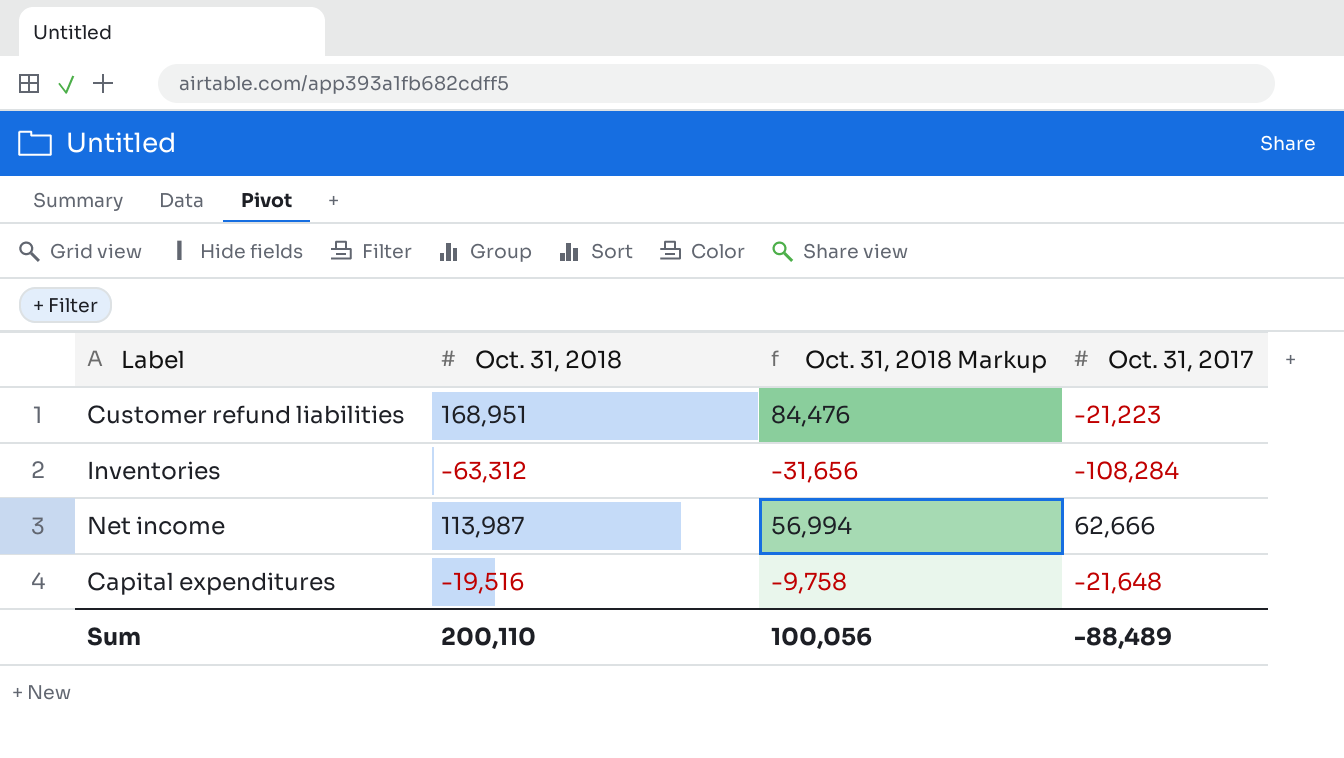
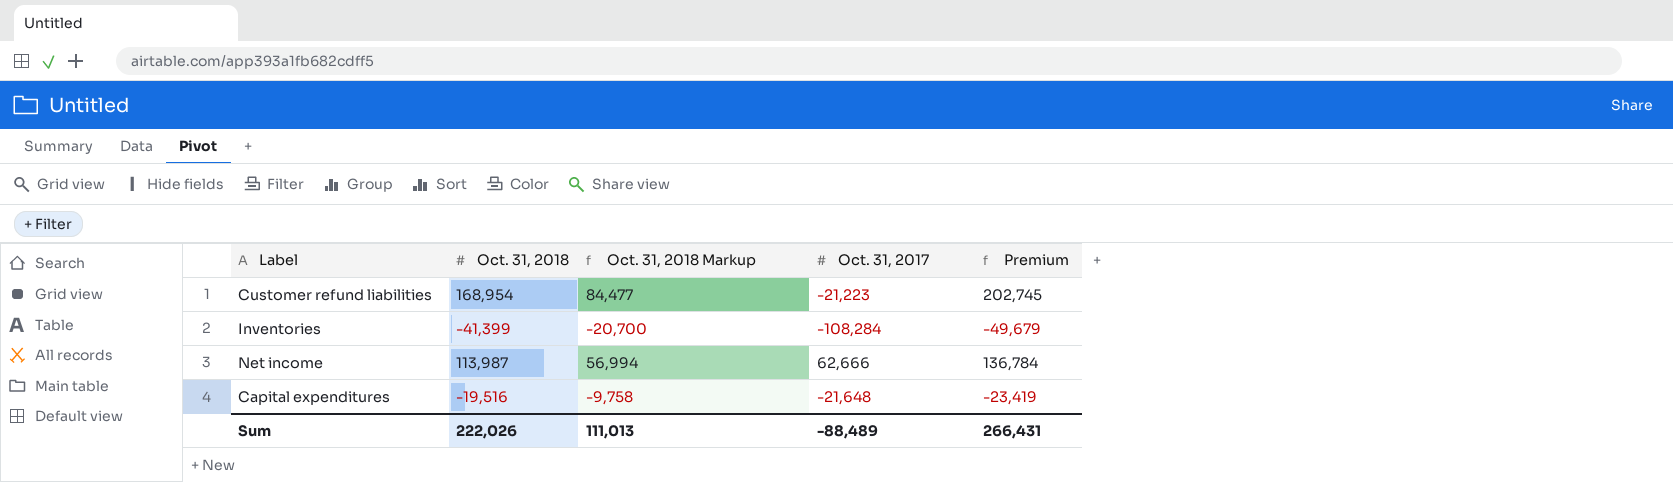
column Premium | formula: none -> [Oct. 31, 2018] * 1.2
Customer refund liabilities | Oct. 31, 2018: 168,951 -> 168,954
Customer refund liabilities | Oct. 31, 2018 Markup: 84,476 -> 84,477
Inventories | Oct. 31, 2018: -63,312 -> -41,399
Inventories | Oct. 31, 2018 Markup: -31,656 -> -20,700
Sum | Oct. 31, 2018: 200,110 -> 222,026
Sum | Oct. 31, 2018 Markup: 100,056 -> 111,013

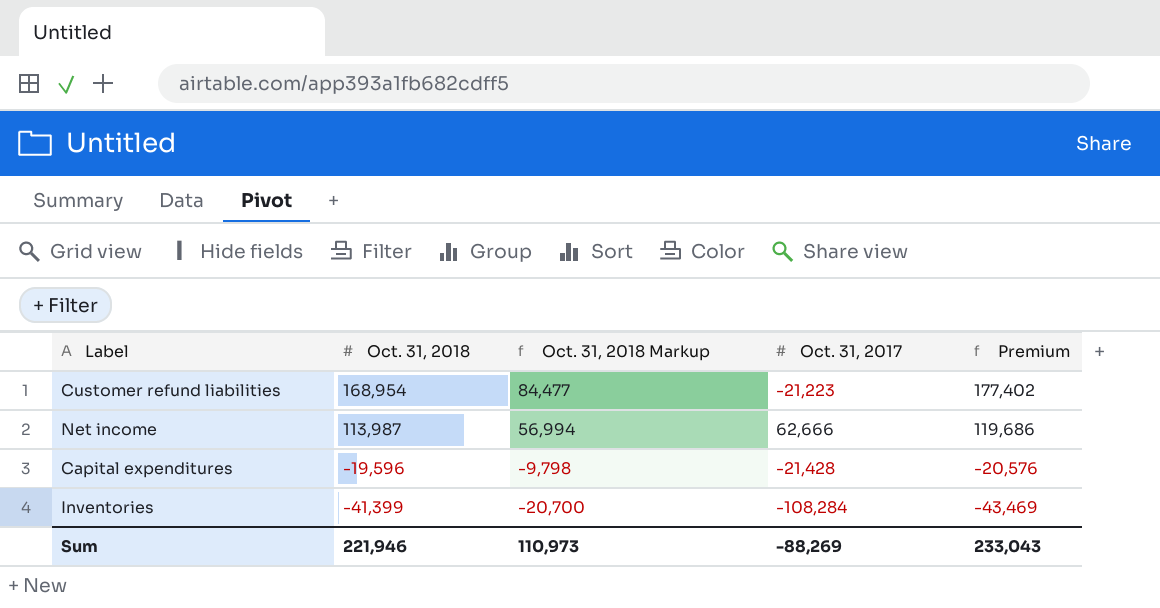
row order: none -> Oct. 31, 2018 descending
column Premium | formula: [Oct. 31, 2018] * 1.2 -> [Oct. 31, 2018] * 1.05
Capital expenditures | Oct. 31, 2018: -19,516 -> -19,596
Capital expenditures | Oct. 31, 2018 Markup: -9,758 -> -9,798
Capital expenditures | Oct. 31, 2017: -21,648 -> -21,428
Sum | Oct. 31, 2018: 222,026 -> 221,946
Sum | Oct. 31, 2018 Markup: 111,013 -> 110,973
Sum | Oct. 31, 2017: -88,489 -> -88,269
Sum | Premium: 266,431 -> 233,043

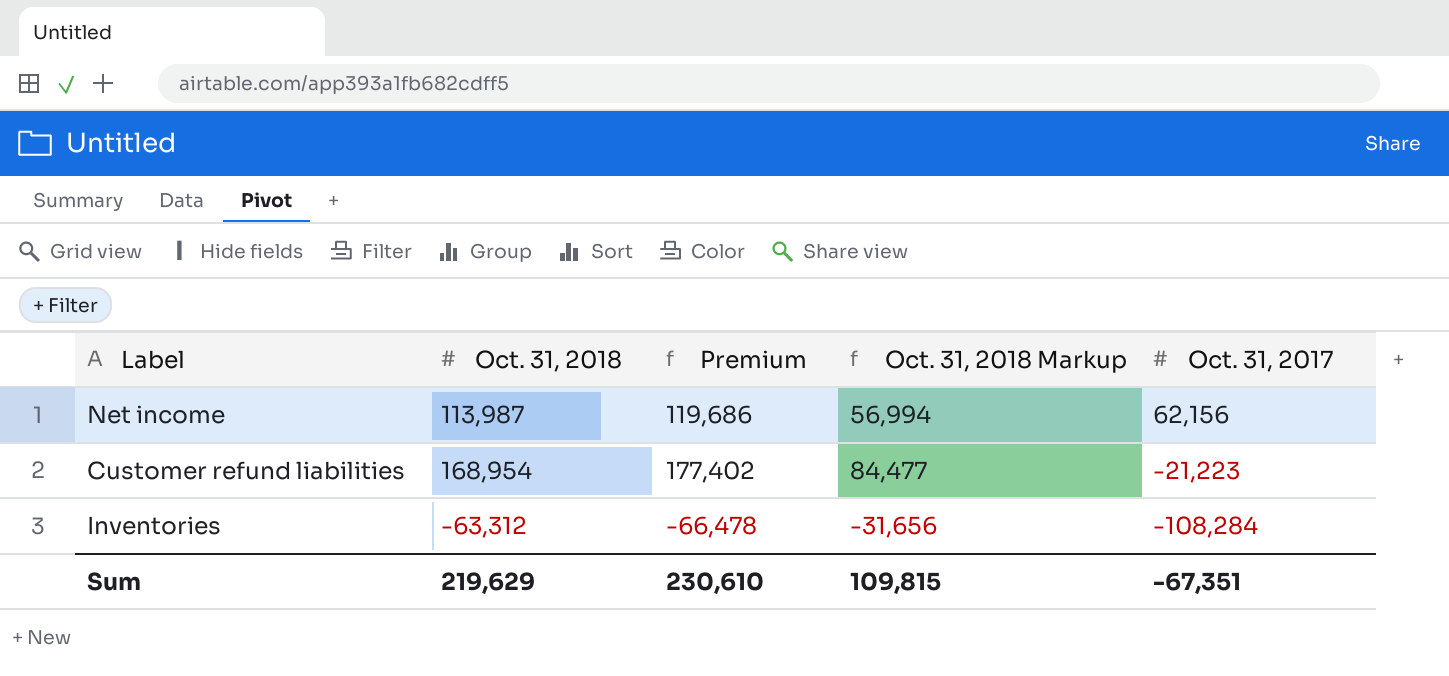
row order: Oct. 31, 2018 descending -> Oct. 31, 2017 descending
column Premium | position: 5 -> 3
row Capital expenditures: -19,596 | -9,798 | -21,428 | -20,576 -> none
Net income | Oct. 31, 2017: 62,666 -> 62,156
Inventories | Oct. 31, 2018: -41,399 -> -63,312
Inventories | Premium: -43,469 -> -66,478
Inventories | Oct. 31, 2018 Markup: -20,700 -> -31,656
Sum | Oct. 31, 2018: 221,946 -> 219,629
Sum | Premium: 233,043 -> 230,610
Sum | Oct. 31, 2018 Markup: 110,973 -> 109,815
Sum | Oct. 31, 2017: -88,269 -> -67,351

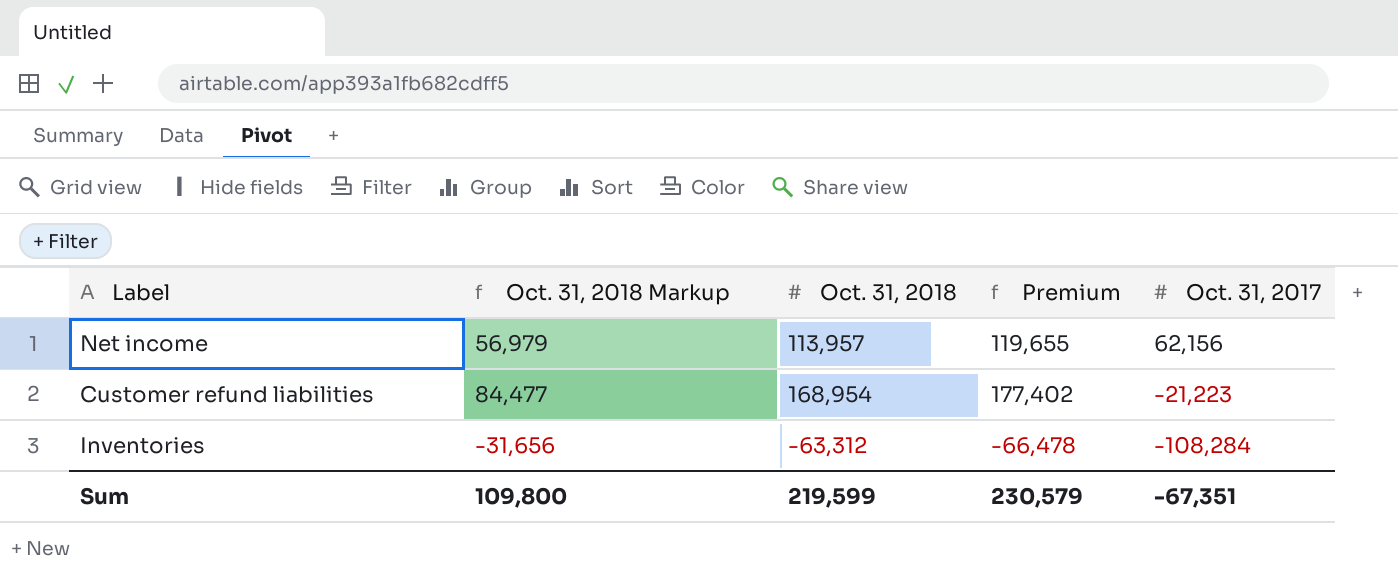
column Oct. 31, 2018 Markup | position: 4 -> 2
Net income | Oct. 31, 2018 Markup: 56,994 -> 56,979
Net income | Oct. 31, 2018: 113,987 -> 113,957
Net income | Premium: 119,686 -> 119,655
Sum | Oct. 31, 2018 Markup: 109,815 -> 109,800
Sum | Oct. 31, 2018: 219,629 -> 219,599
Sum | Premium: 230,610 -> 230,579

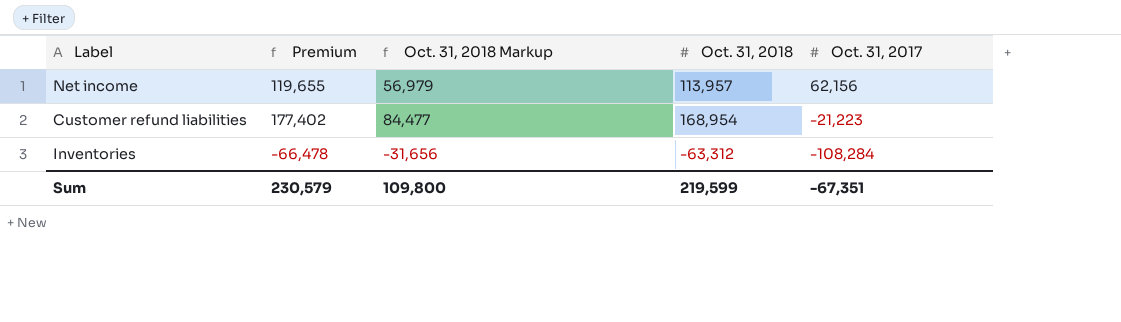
column Premium | position: 4 -> 2

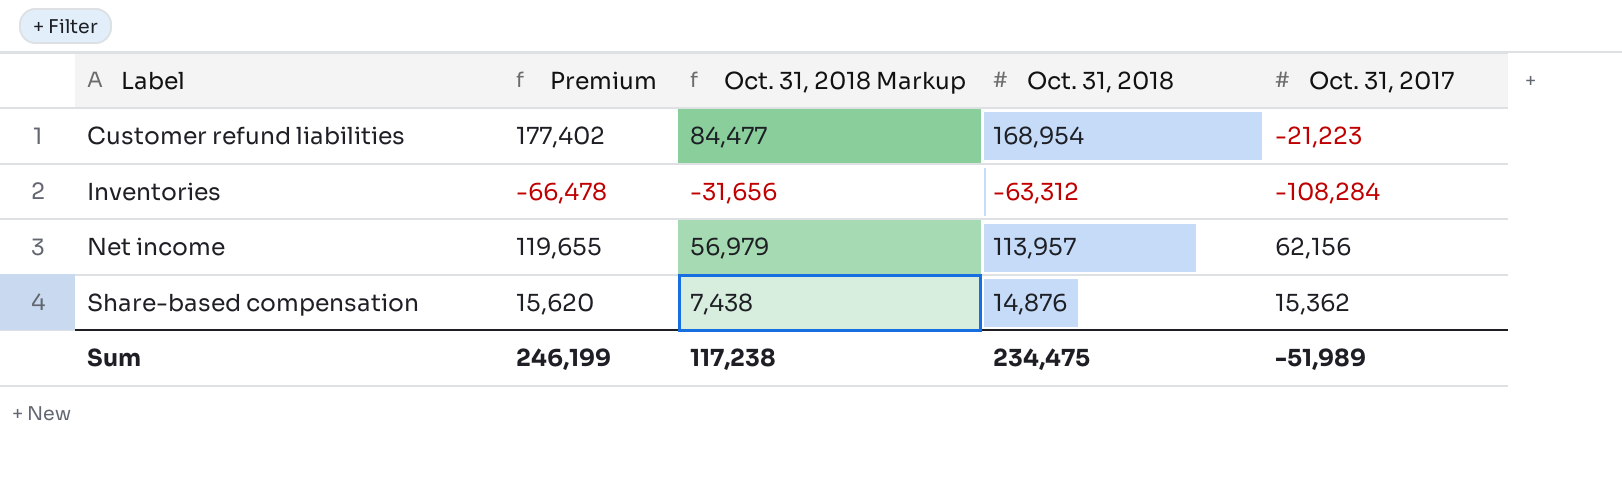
row order: Oct. 31, 2017 descending -> Label ascending
row Share-based compensation: none -> 15,620 | 7,438 | 14,876 | 15,362
Sum | Premium: 230,579 -> 246,199
Sum | Oct. 31, 2018 Markup: 109,800 -> 117,238
Sum | Oct. 31, 2018: 219,599 -> 234,475
Sum | Oct. 31, 2017: -67,351 -> -51,989

